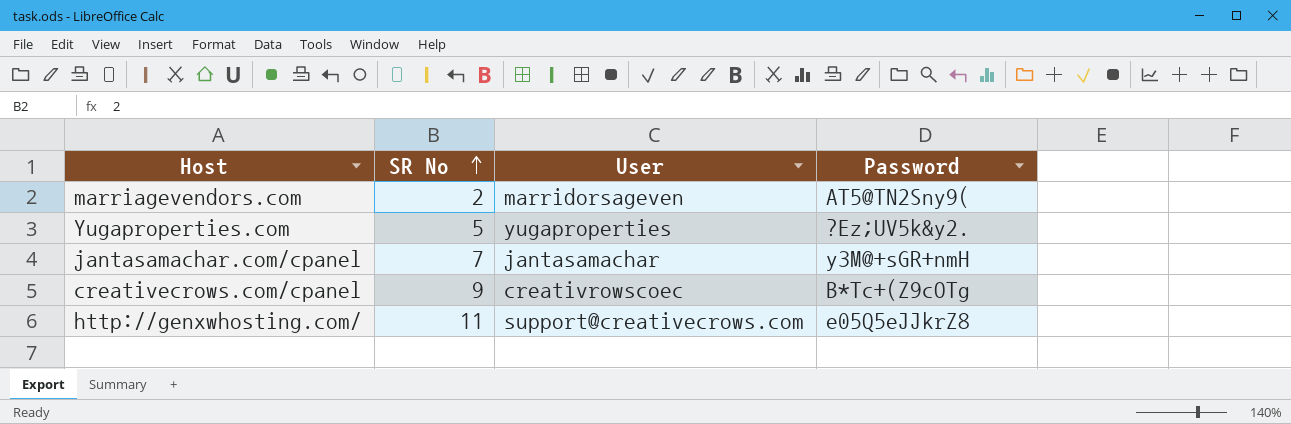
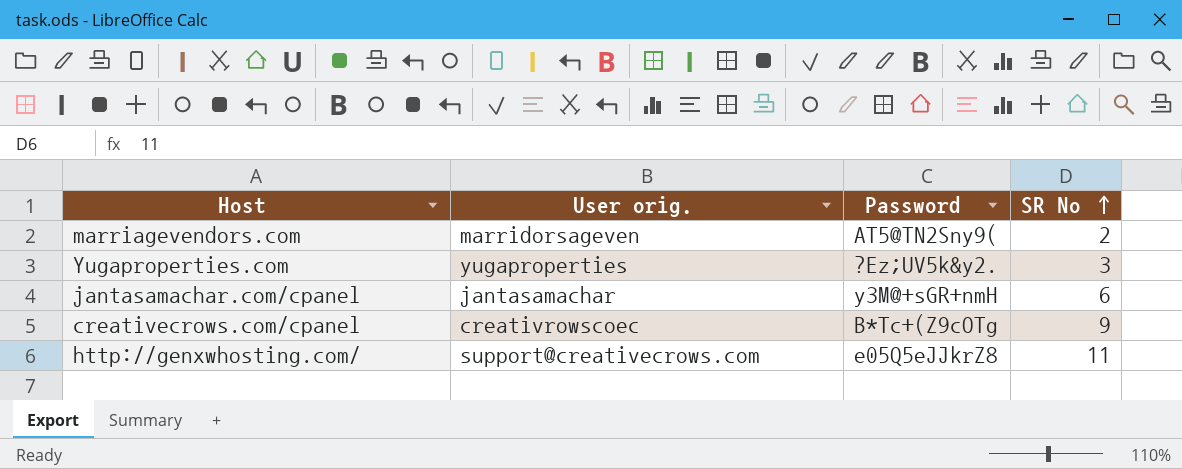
column name: User -> User orig.
column SR No | position: 2 -> 4
Yugaproperties.com | SR No: 5 -> 3
jantasamachar.com/cpanel | SR No: 7 -> 6

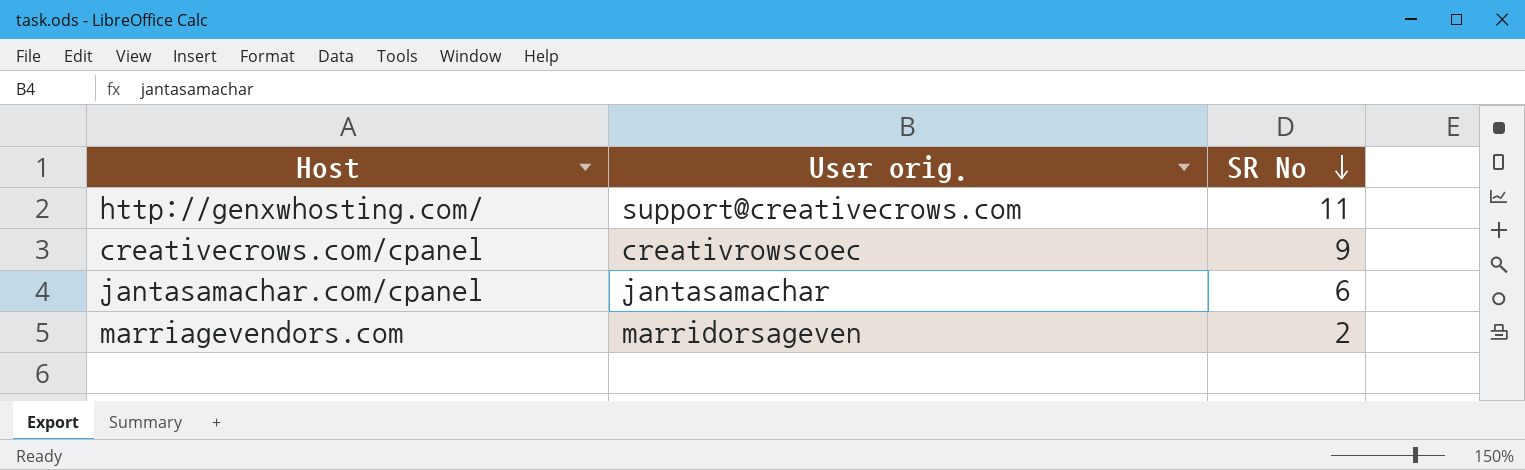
row order: SR No ascending -> SR No descending
column Password | position: 3 -> none
row Yugaproperties.com: yugaproperties | ?Ez;UV5k&y2. | 3 -> none

